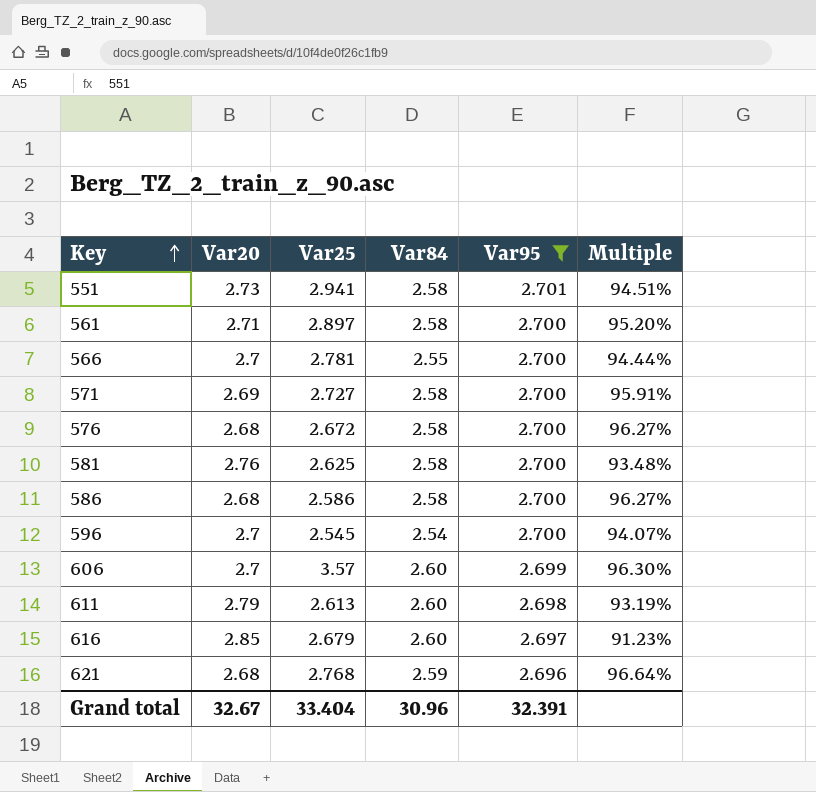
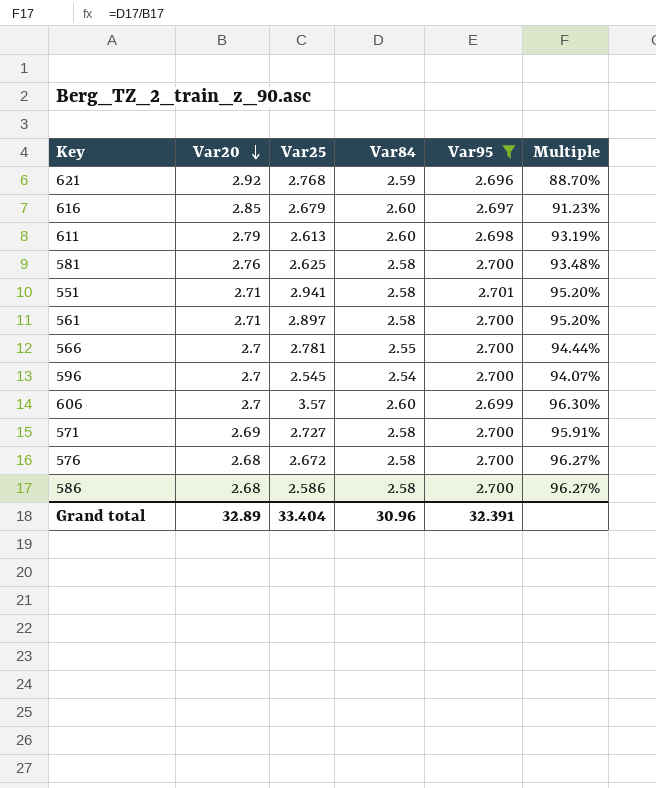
row order: Key ascending -> Var20 descending
621 | Var20: 2.68 -> 2.92
621 | Multiple: 96.64% -> 88.70%
551 | Var20: 2.73 -> 2.71
551 | Multiple: 94.51% -> 95.20%
Grand total | Var20: 32.67 -> 32.89

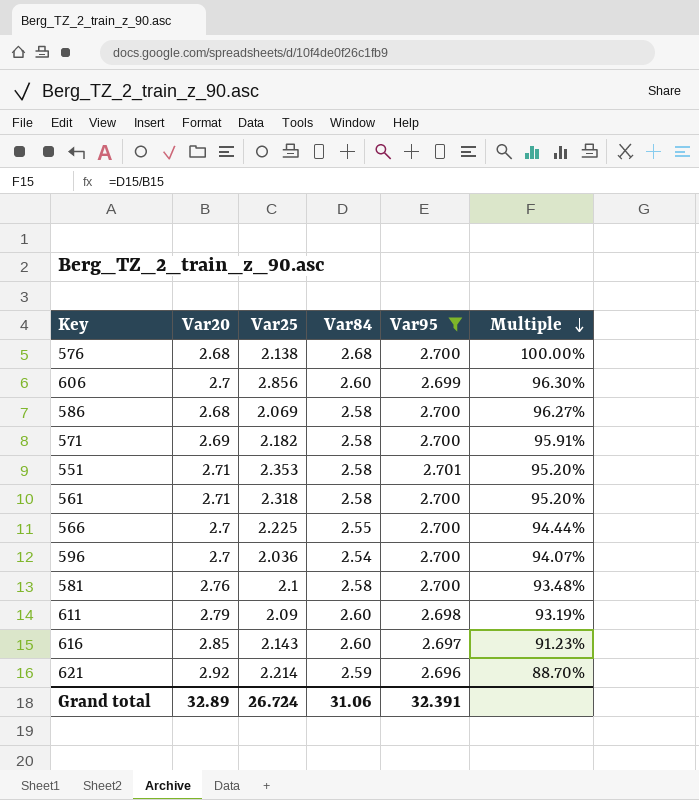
row order: Var20 descending -> Multiple descending
576 | Var25: 2.672 -> 2.138
576 | Var84: 2.58 -> 2.68
576 | Multiple: 96.27% -> 100.00%
606 | Var25: 3.57 -> 2.856
586 | Var25: 2.586 -> 2.069
571 | Var25: 2.727 -> 2.182
551 | Var25: 2.941 -> 2.353
561 | Var25: 2.897 -> 2.318
566 | Var25: 2.781 -> 2.225
596 | Var25: 2.545 -> 2.036
581 | Var25: 2.625 -> 2.1
611 | Var25: 2.613 -> 2.09
616 | Var25: 2.679 -> 2.143
621 | Var25: 2.768 -> 2.214
Grand total | Var25: 33.404 -> 26.724
Grand total | Var84: 30.96 -> 31.06

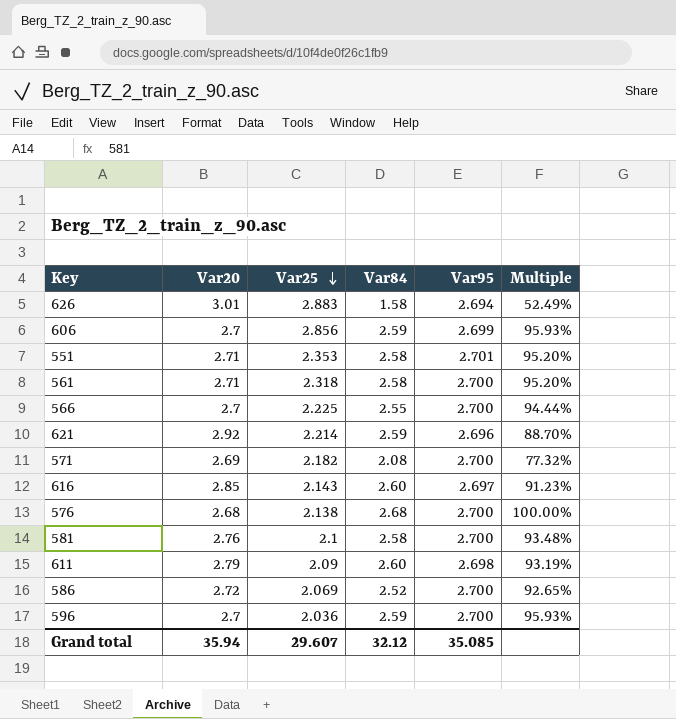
filter: Var95 != 2.694 -> none
row order: Multiple descending -> Var25 descending
606 | Var84: 2.60 -> 2.59
606 | Multiple: 96.30% -> 95.93%
571 | Var84: 2.58 -> 2.08
571 | Multiple: 95.91% -> 77.32%
586 | Var20: 2.68 -> 2.72
586 | Var84: 2.58 -> 2.52
586 | Multiple: 96.27% -> 92.65%
596 | Var84: 2.54 -> 2.59
596 | Multiple: 94.07% -> 95.93%
Grand total | Var20: 32.89 -> 35.94
Grand total | Var25: 26.724 -> 29.607
Grand total | Var84: 31.06 -> 32.12
Grand total | Var95: 32.391 -> 35.085

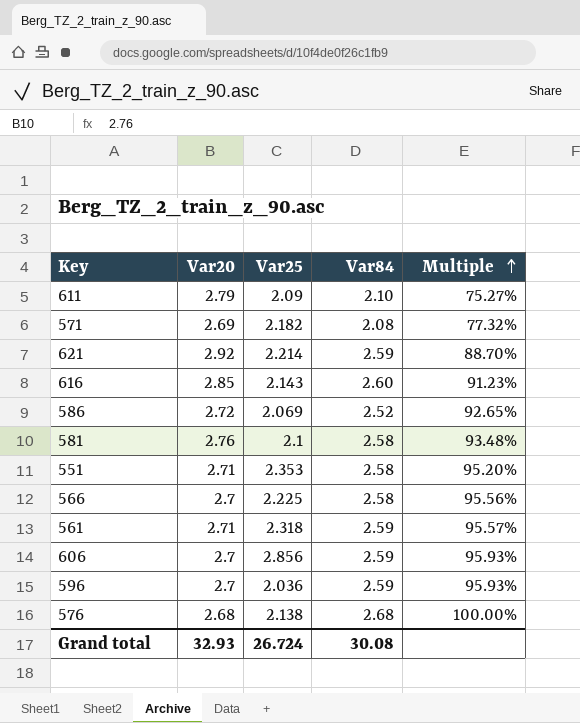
row order: Var25 descending -> Multiple ascending
column Var95 | position: 5 -> none
row 626: 3.01 | 2.883 | 1.58 | 2.694 | 52.49% -> none
611 | Var84: 2.60 -> 2.10
611 | Multiple: 93.19% -> 75.27%
566 | Var84: 2.55 -> 2.58
566 | Multiple: 94.44% -> 95.56%
561 | Var84: 2.58 -> 2.59
561 | Multiple: 95.20% -> 95.57%
Grand total | Var20: 35.94 -> 32.93
Grand total | Var25: 29.607 -> 26.724
Grand total | Var84: 32.12 -> 30.08

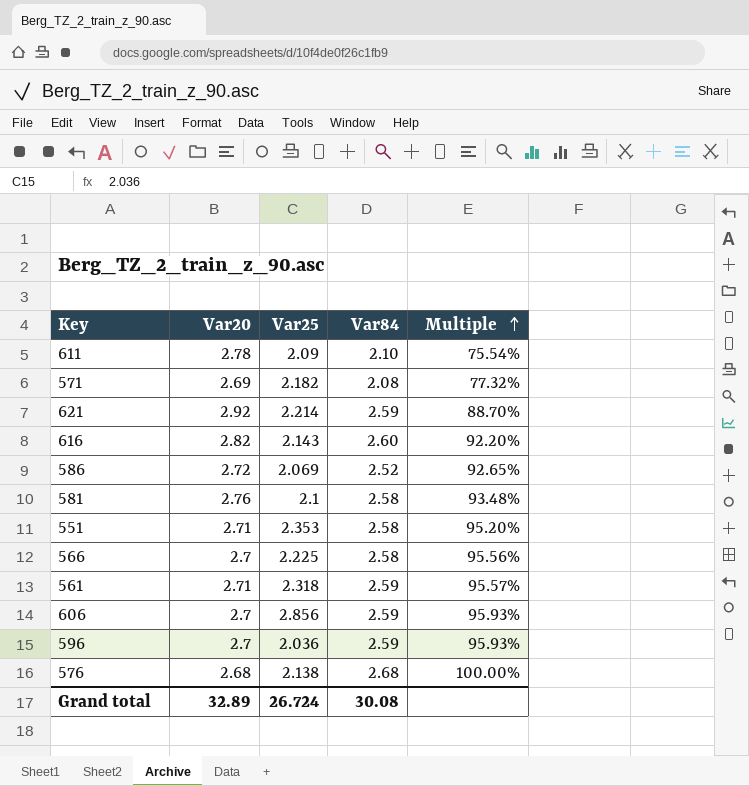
611 | Var20: 2.79 -> 2.78
611 | Multiple: 75.27% -> 75.54%
616 | Var20: 2.85 -> 2.82
616 | Multiple: 91.23% -> 92.20%
Grand total | Var20: 32.93 -> 32.89

